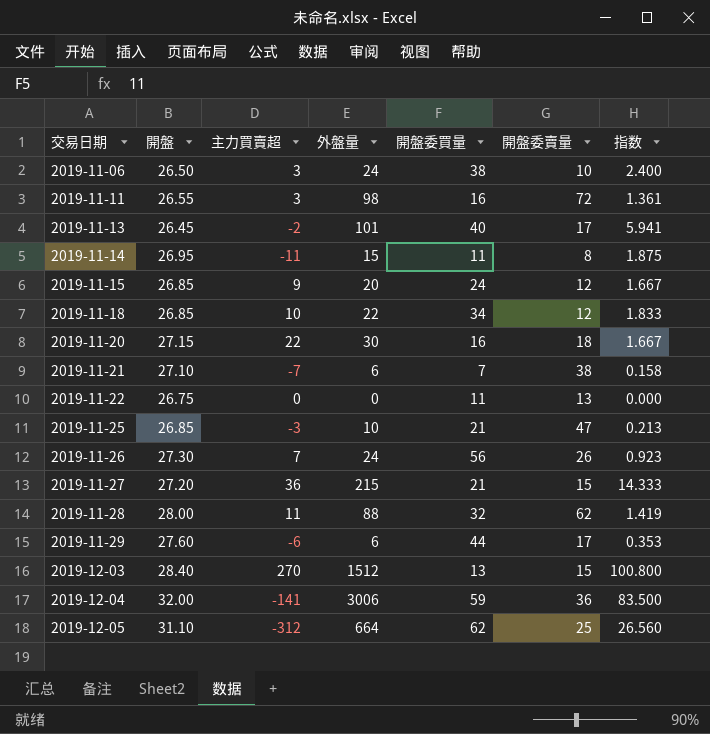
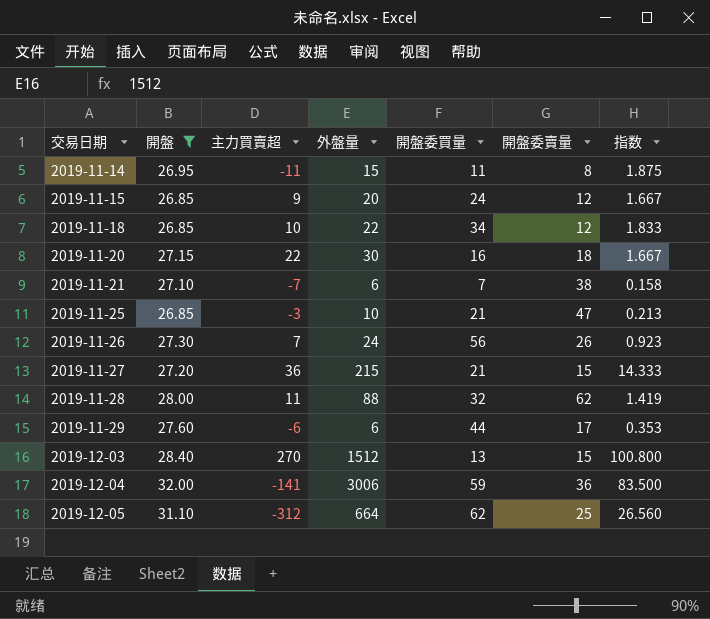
filter: none -> 開盤 >= 26.85

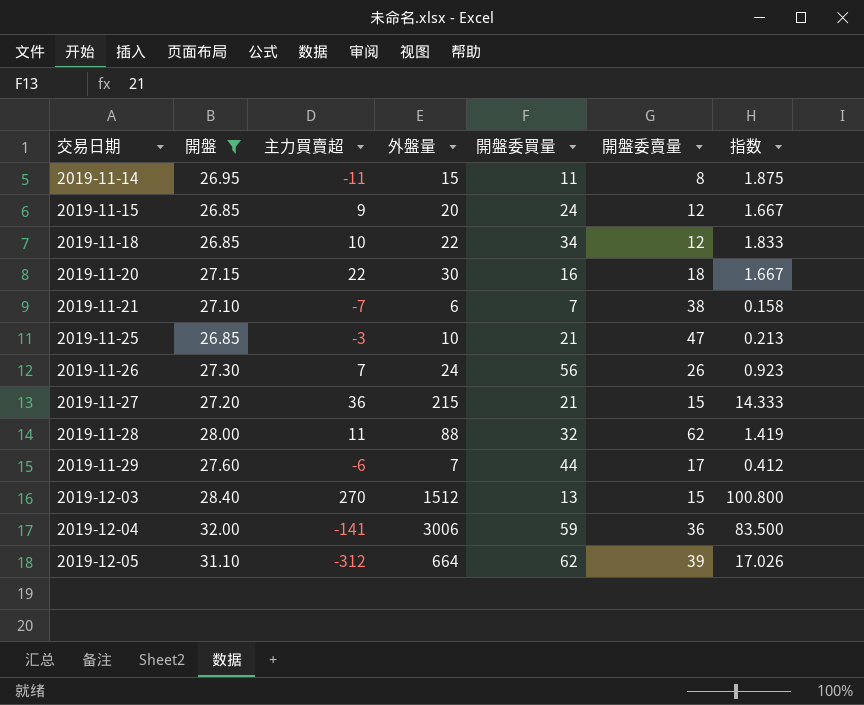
2019-11-29 | 外盤量: 6 -> 7
2019-11-29 | 指数: 0.353 -> 0.412
2019-12-05 | 開盤委賣量: 25 -> 39
2019-12-05 | 指数: 26.560 -> 17.026

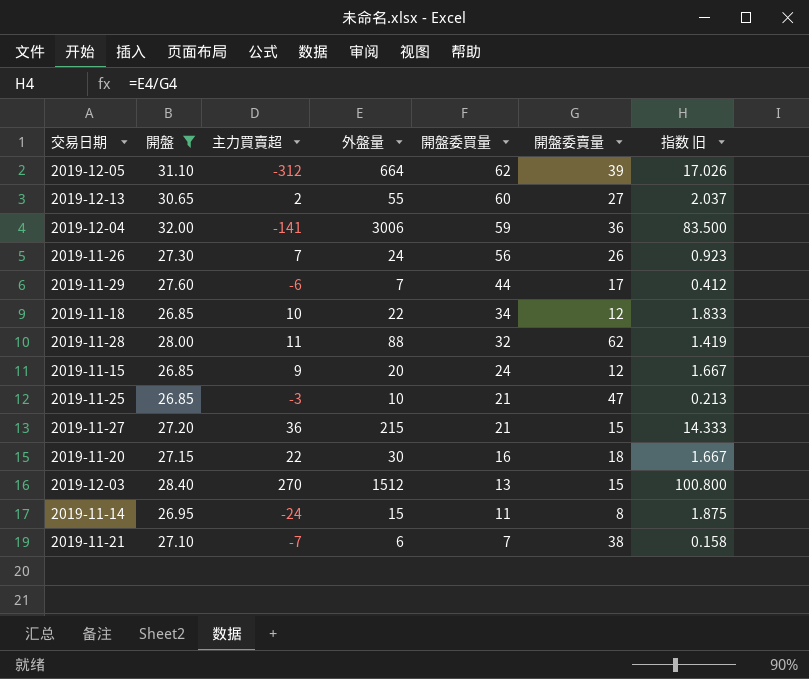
row order: 交易日期 ascending -> 開盤委買量 descending
column name: 指数 -> 指数 旧
row 2019-12-13: none -> 30.65 | 2 | 55 | 60 | 27 | 2.037
2019-11-14 | 主力買賣超: -11 -> -24

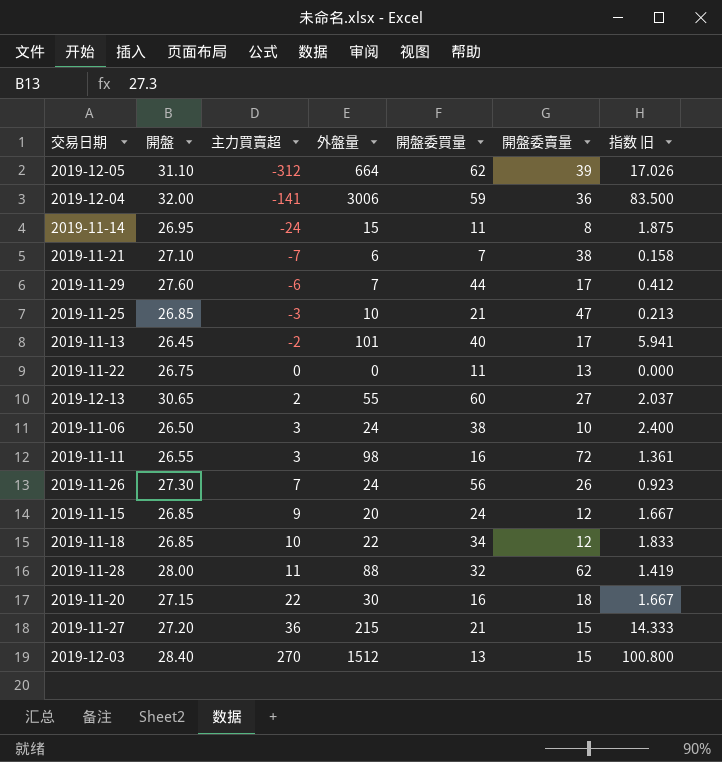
filter: 開盤 >= 26.85 -> none
row order: 開盤委買量 descending -> 主力買賣超 ascending

